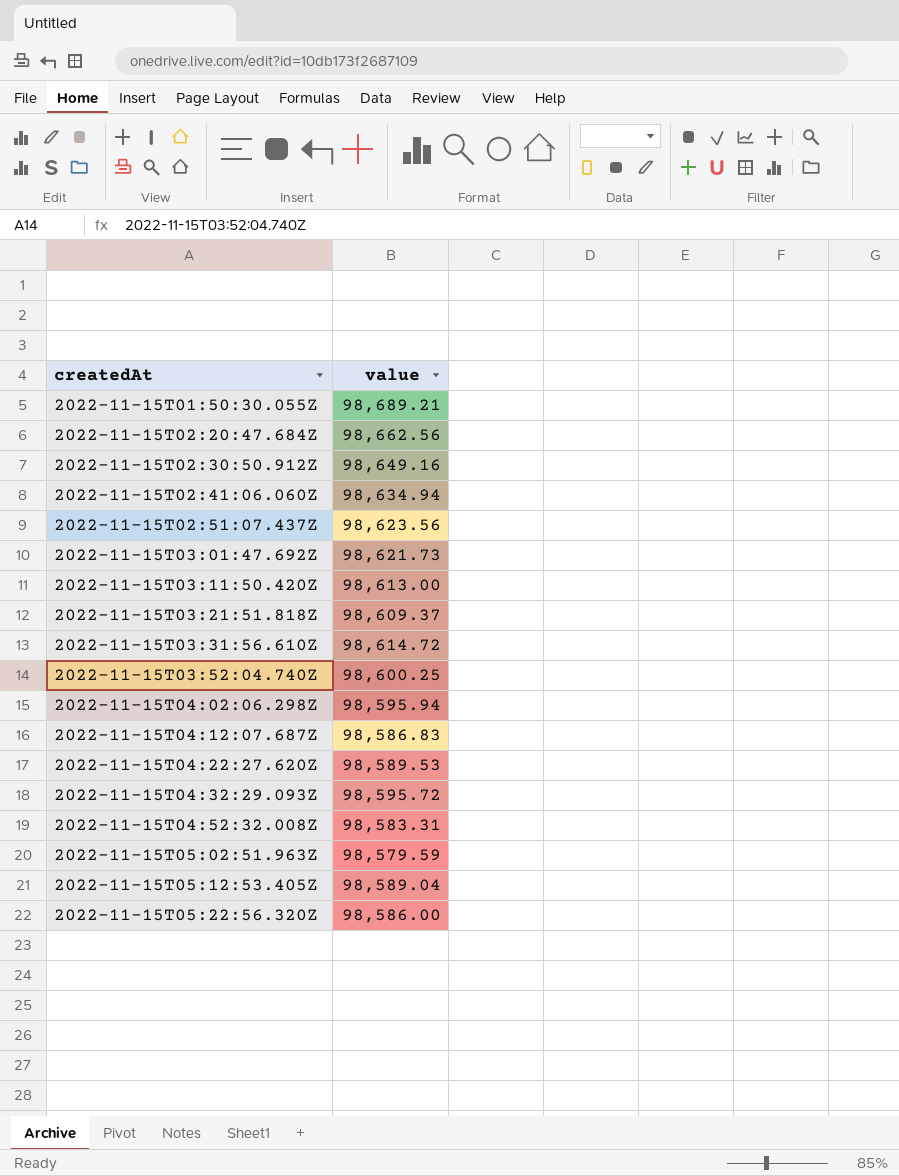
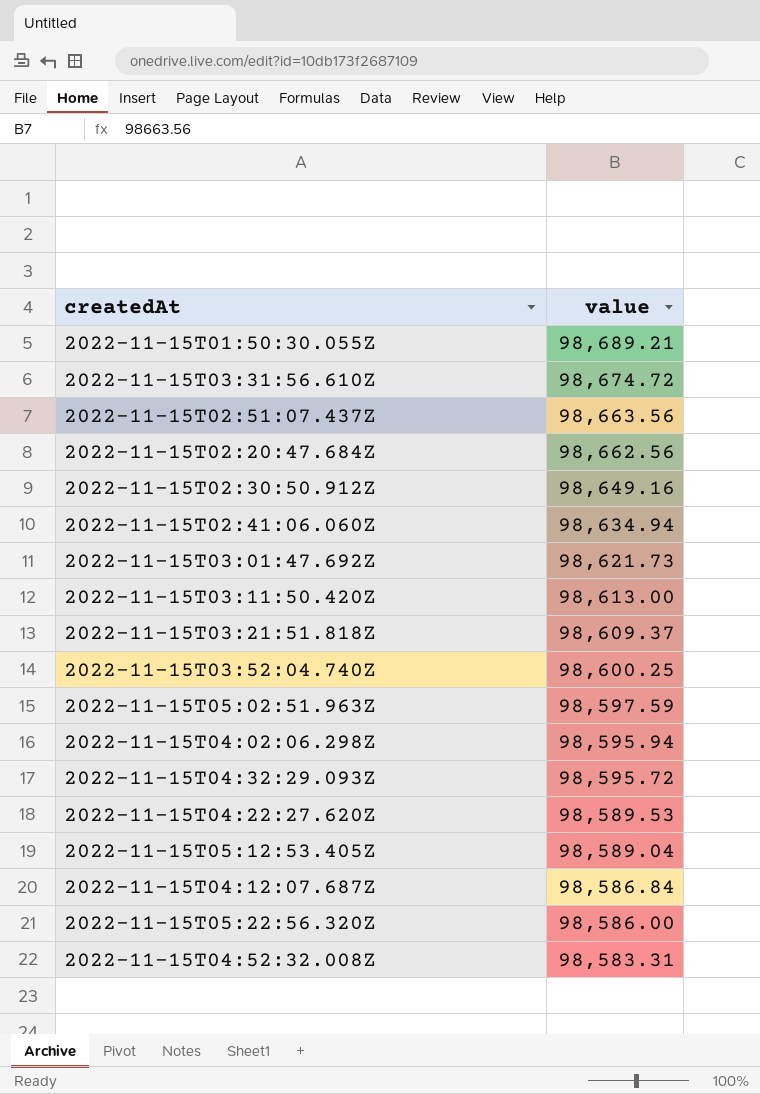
row order: createdAt ascending -> value descending
2022-11-15T03:31:56.610Z | value: 98,614.72 -> 98,674.72
2022-11-15T02:51:07.437Z | value: 98,623.56 -> 98,663.56
2022-11-15T05:02:51.963Z | value: 98,579.59 -> 98,597.59
2022-11-15T04:12:07.687Z | value: 98,586.83 -> 98,586.84

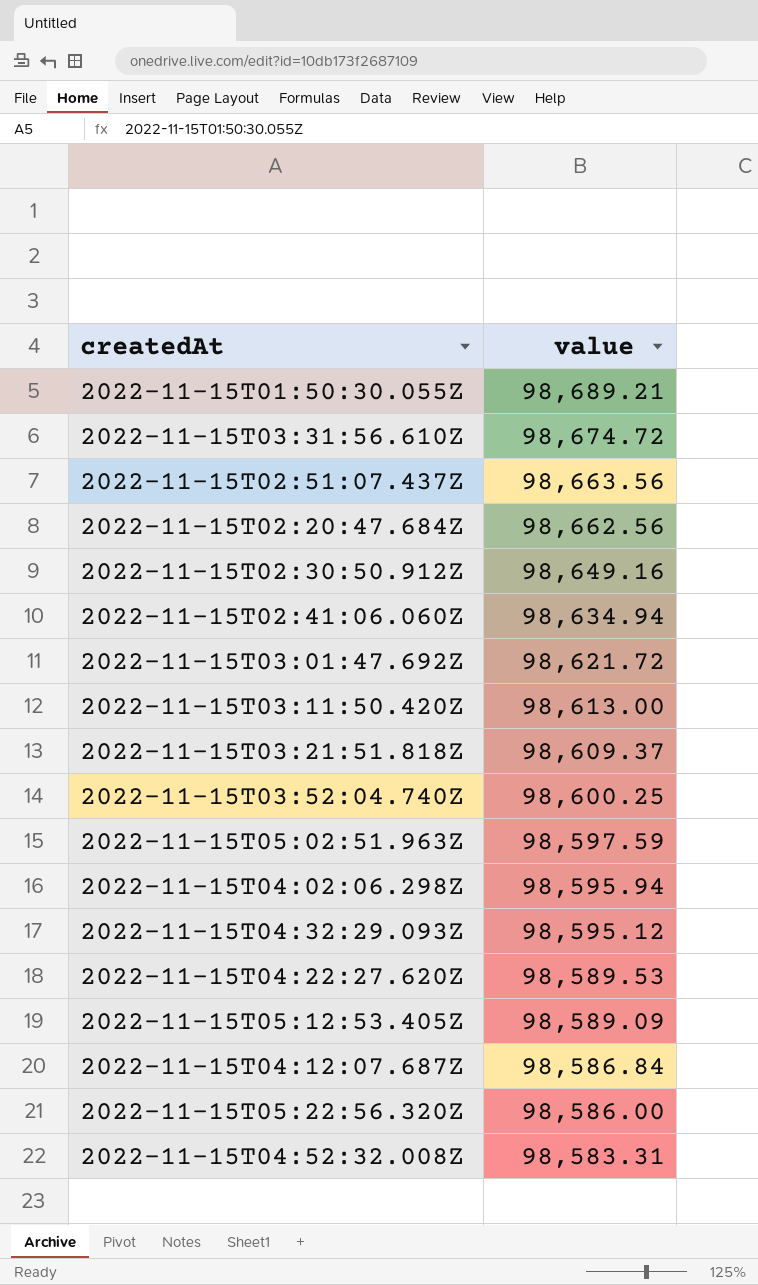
2022-11-15T03:01:47.692Z | value: 98,621.73 -> 98,621.72
2022-11-15T04:32:29.093Z | value: 98,595.72 -> 98,595.12
2022-11-15T05:12:53.405Z | value: 98,589.04 -> 98,589.09

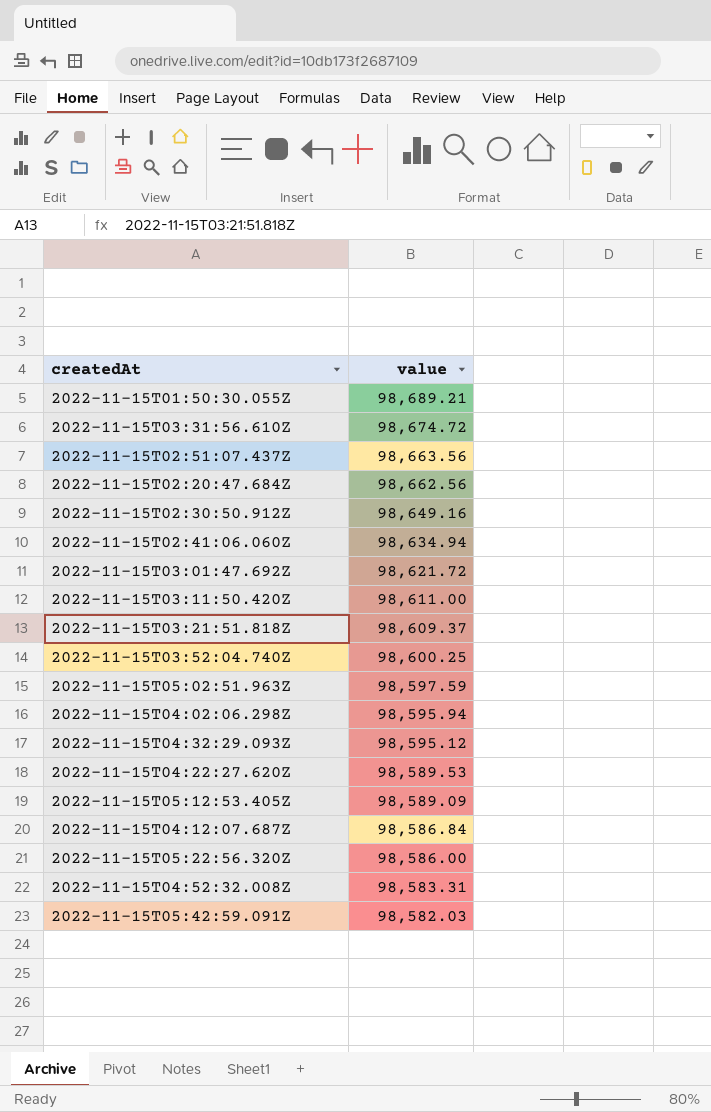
2022-11-15T03:11:50.420Z | value: 98,613.00 -> 98,611.00
row 2022-11-15T05:42:59.091Z: none -> 98,582.03

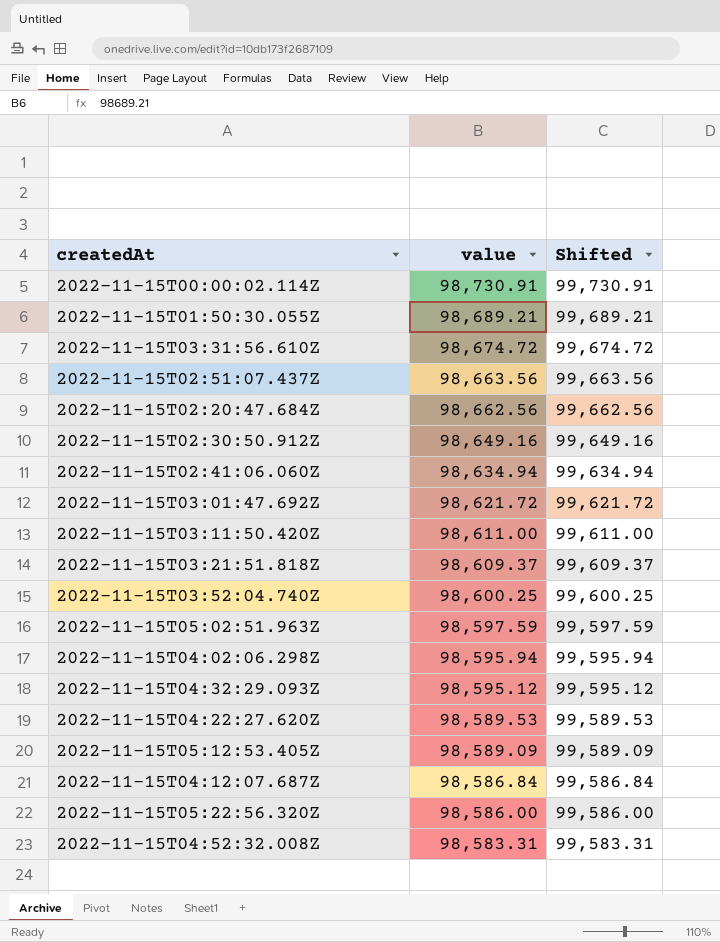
column Shifted | formula: none -> [value] + 1000
row 2022-11-15T05:42:59.091Z: 98,582.03 -> none
row 2022-11-15T00:00:02.114Z: none -> 98,730.91 | 99,730.91

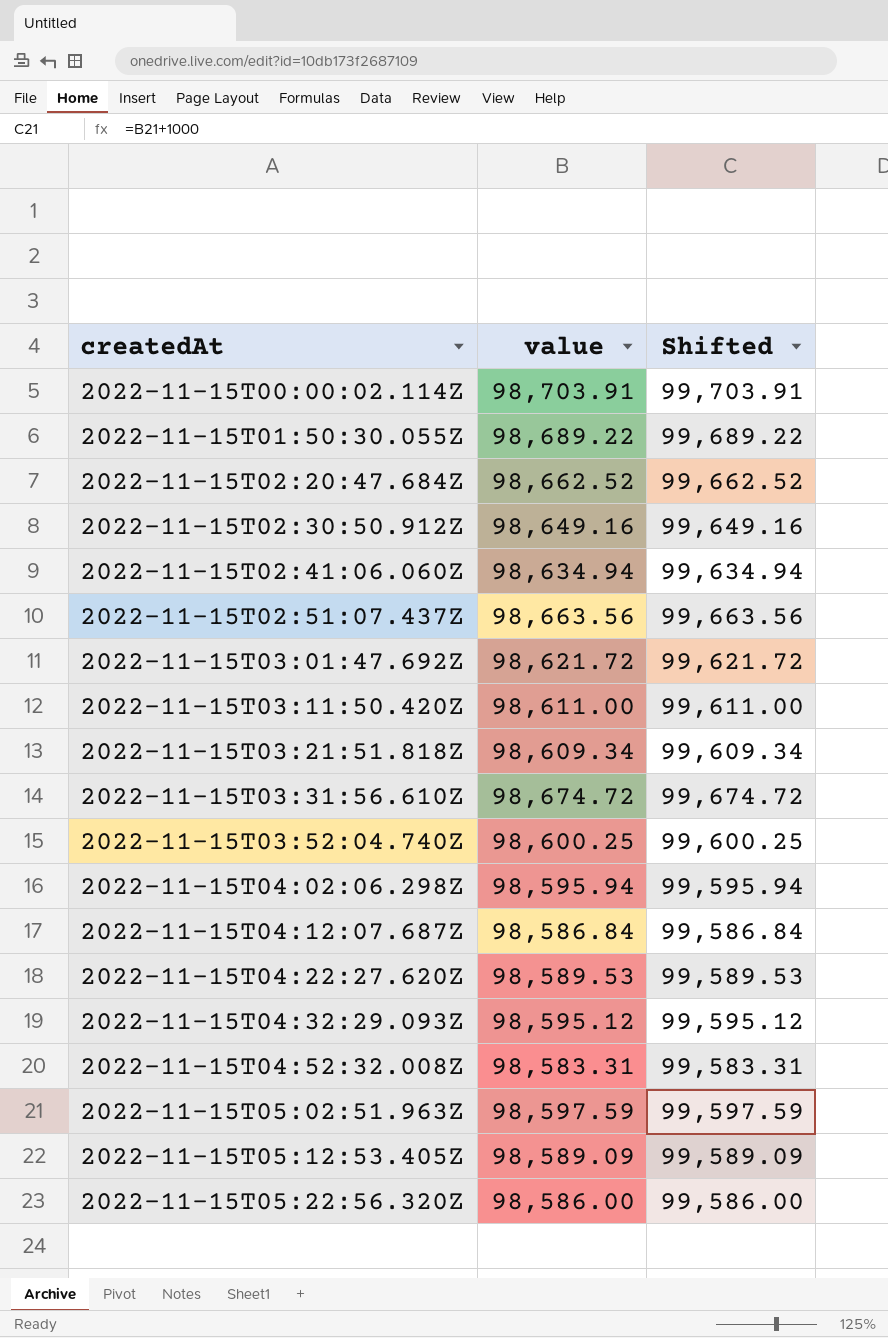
row order: value descending -> createdAt ascending
2022-11-15T00:00:02.114Z | value: 98,730.91 -> 98,703.91
2022-11-15T00:00:02.114Z | Shifted: 99,730.91 -> 99,703.91
2022-11-15T01:50:30.055Z | value: 98,689.21 -> 98,689.22
2022-11-15T01:50:30.055Z | Shifted: 99,689.21 -> 99,689.22
2022-11-15T02:20:47.684Z | value: 98,662.56 -> 98,662.52
2022-11-15T02:20:47.684Z | Shifted: 99,662.56 -> 99,662.52
2022-11-15T03:21:51.818Z | value: 98,609.37 -> 98,609.34
2022-11-15T03:21:51.818Z | Shifted: 99,609.37 -> 99,609.34

